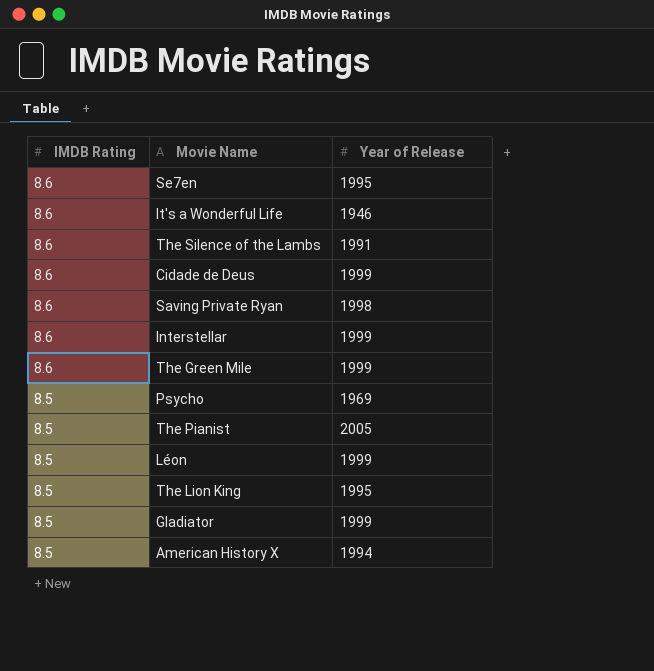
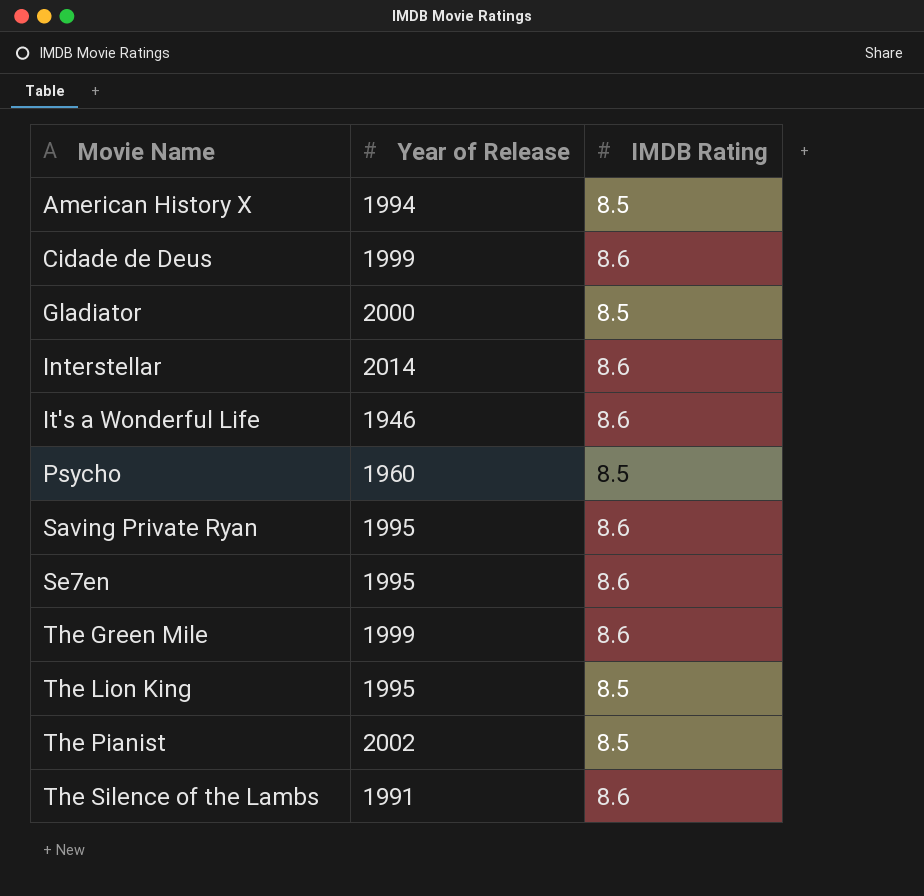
row order: IMDB Rating descending -> Movie Name ascending
column IMDB Rating | position: 1 -> 3
row Léon: 8.5 | 1999 -> none
Gladiator | Year of Release: 1999 -> 2000
Interstellar | Year of Release: 1999 -> 2014
Psycho | Year of Release: 1969 -> 1960
Saving Private Ryan | Year of Release: 1998 -> 1995
The Pianist | Year of Release: 2005 -> 2002

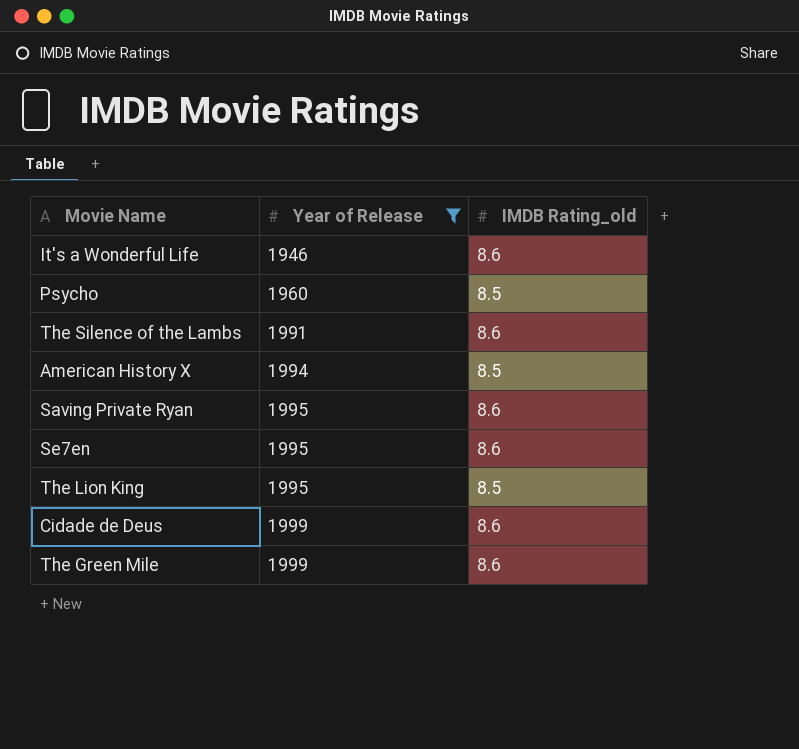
filter: none -> Year of Release <= 1999
row order: Movie Name ascending -> Year of Release ascending
column name: IMDB Rating -> IMDB Rating_old

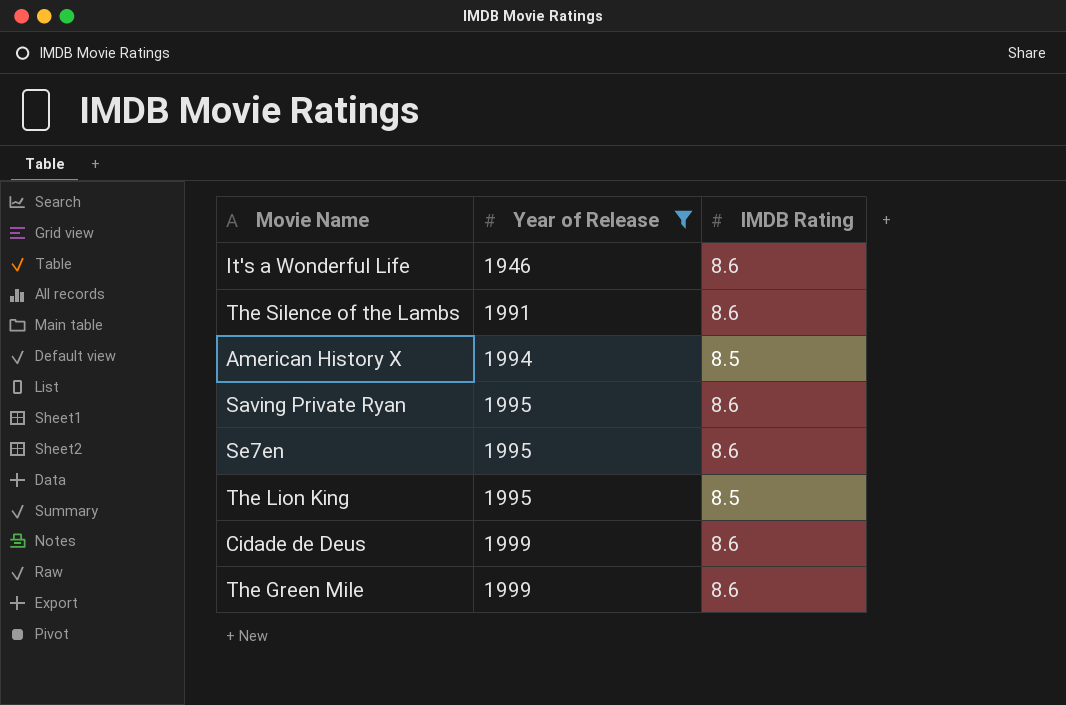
column name: IMDB Rating_old -> IMDB Rating
row Psycho: 1960 | 8.5 -> none

